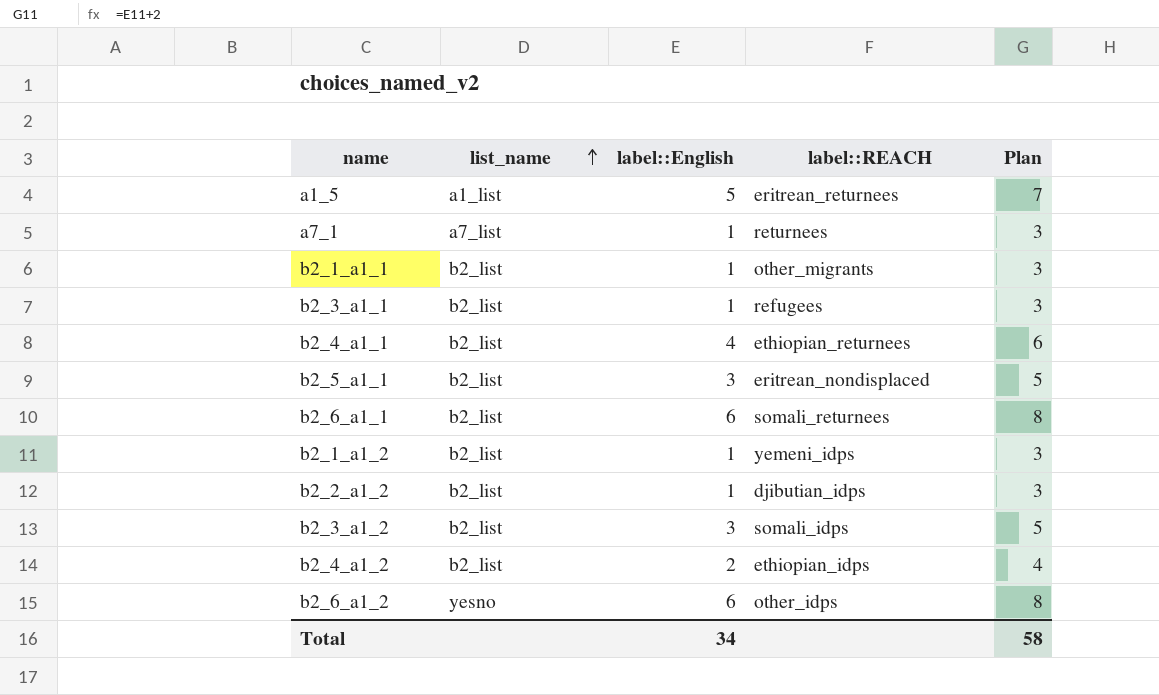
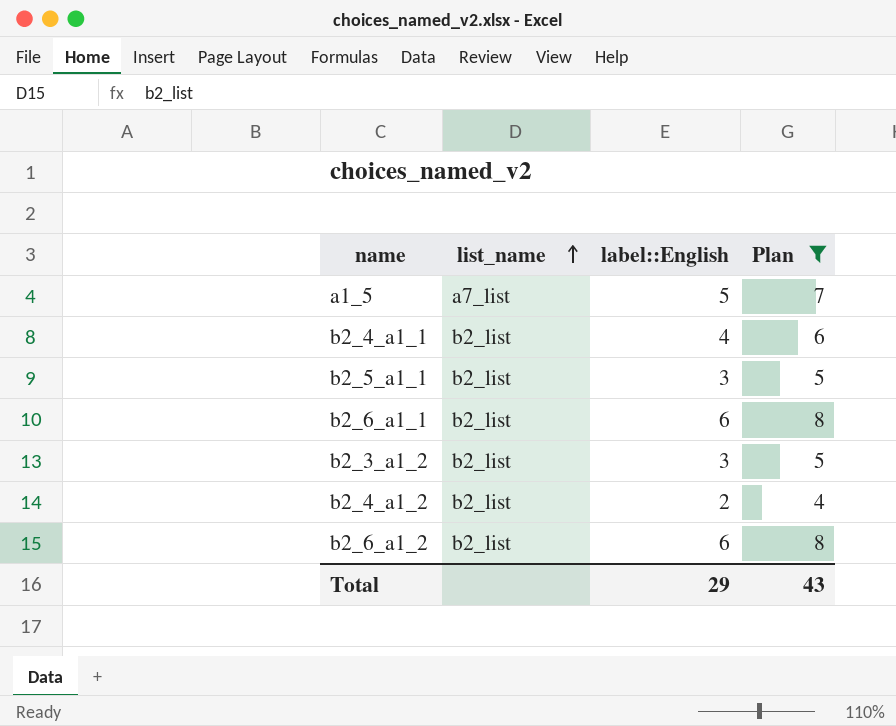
filter: none -> Plan != 3
column label::REACH | position: 4 -> none
a1_5 | list_name: a1_list -> a7_list
b2_6_a1_2 | list_name: yesno -> b2_list
Total | label::English: 34 -> 29
Total | Plan: 58 -> 43

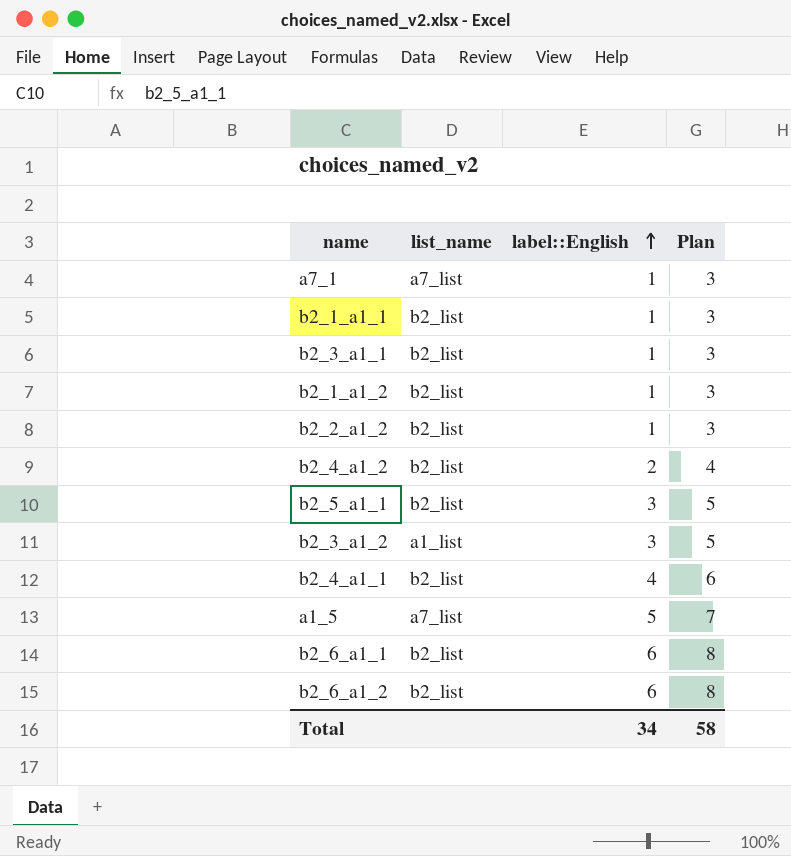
filter: Plan != 3 -> none
row order: list_name ascending -> label::English ascending
b2_3_a1_2 | list_name: b2_list -> a1_list
Total | label::English: 29 -> 34
Total | Plan: 43 -> 58

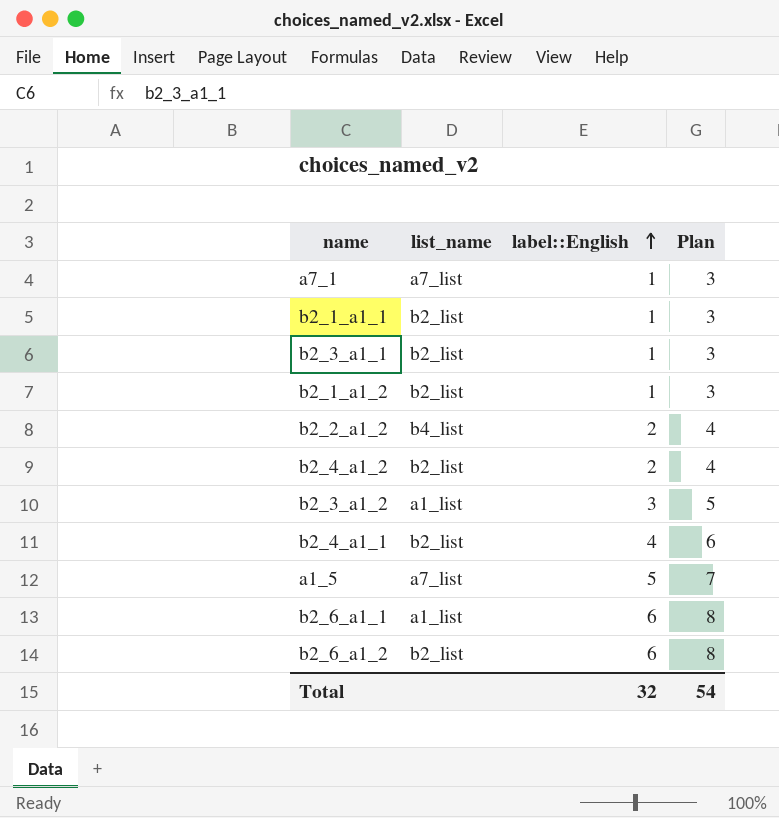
row b2_5_a1_1: b2_list | 3 | 5 -> none
b2_2_a1_2 | list_name: b2_list -> b4_list
b2_2_a1_2 | label::English: 1 -> 2
b2_2_a1_2 | Plan: 3 -> 4
b2_6_a1_1 | list_name: b2_list -> a1_list
Total | label::English: 34 -> 32
Total | Plan: 58 -> 54

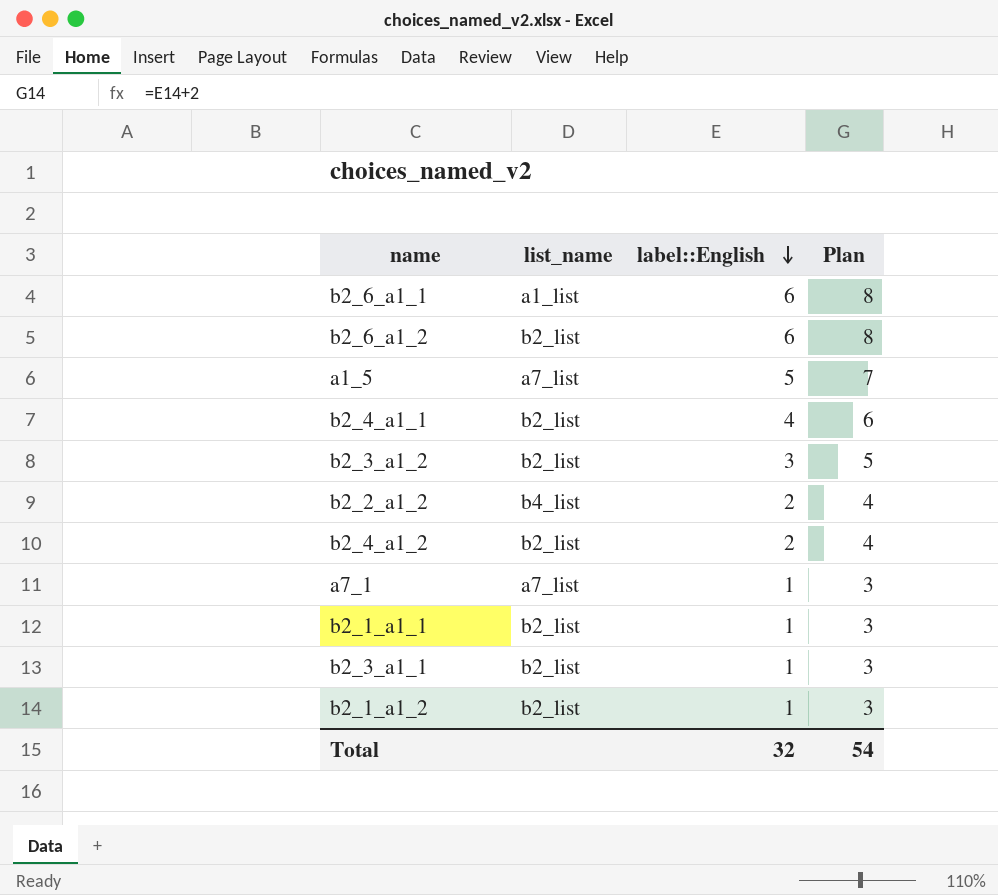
row order: label::English ascending -> label::English descending
b2_3_a1_2 | list_name: a1_list -> b2_list

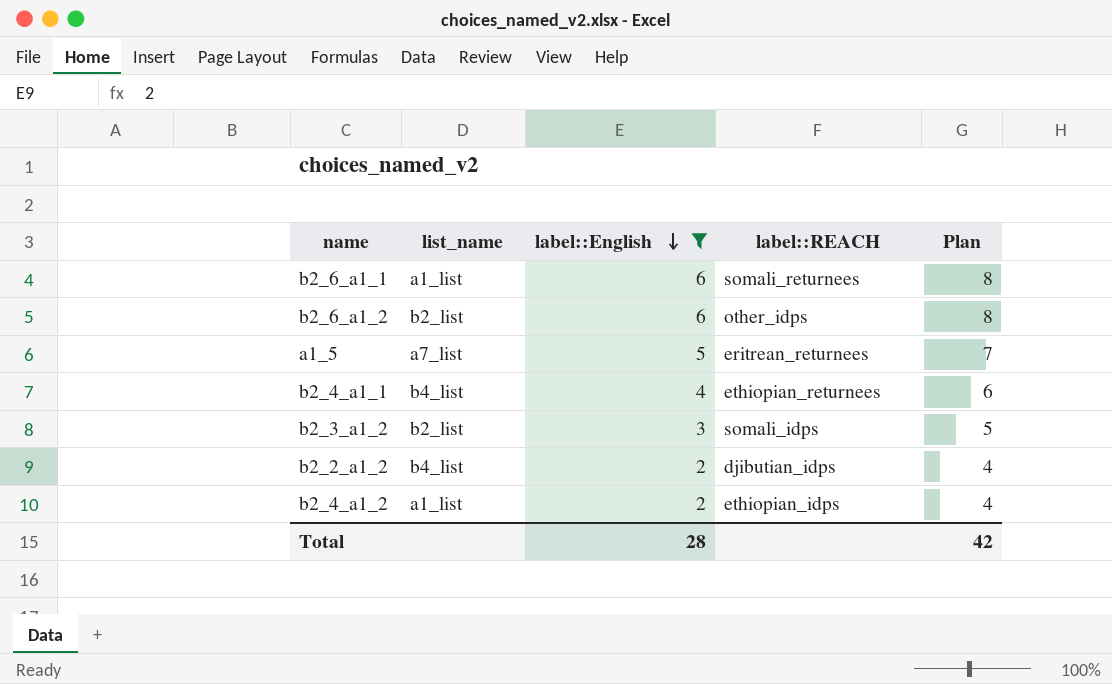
filter: none -> label::English != 1
column label::REACH | position: none -> 4
b2_4_a1_1 | list_name: b2_list -> b4_list
b2_4_a1_2 | list_name: b2_list -> a1_list
Total | label::English: 32 -> 28
Total | Plan: 54 -> 42

